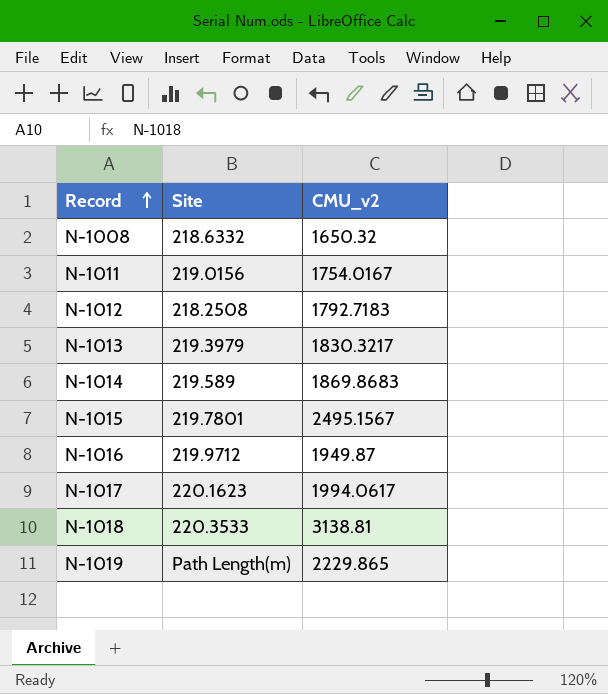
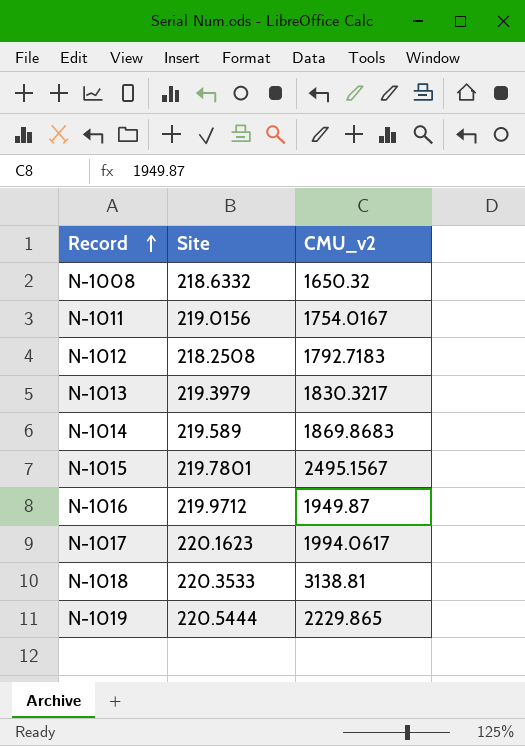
N-1019 | Site: Path Length(m) -> 220.5444

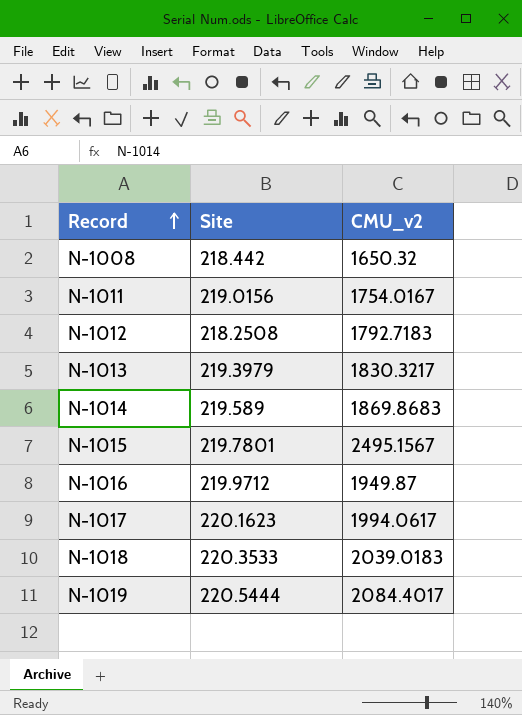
N-1008 | Site: 218.6332 -> 218.442
N-1018 | CMU_v2: 3138.81 -> 2039.0183
N-1019 | CMU_v2: 2229.865 -> 2084.4017

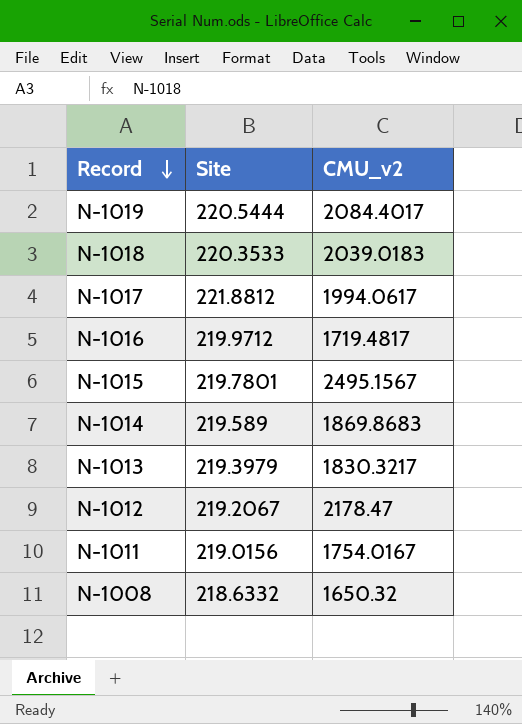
row order: Record ascending -> Record descending
N-1017 | Site: 220.1623 -> 221.8812
N-1016 | CMU_v2: 1949.87 -> 1719.4817
N-1012 | Site: 218.2508 -> 219.2067
N-1012 | CMU_v2: 1792.7183 -> 2178.47
N-1008 | Site: 218.442 -> 218.6332

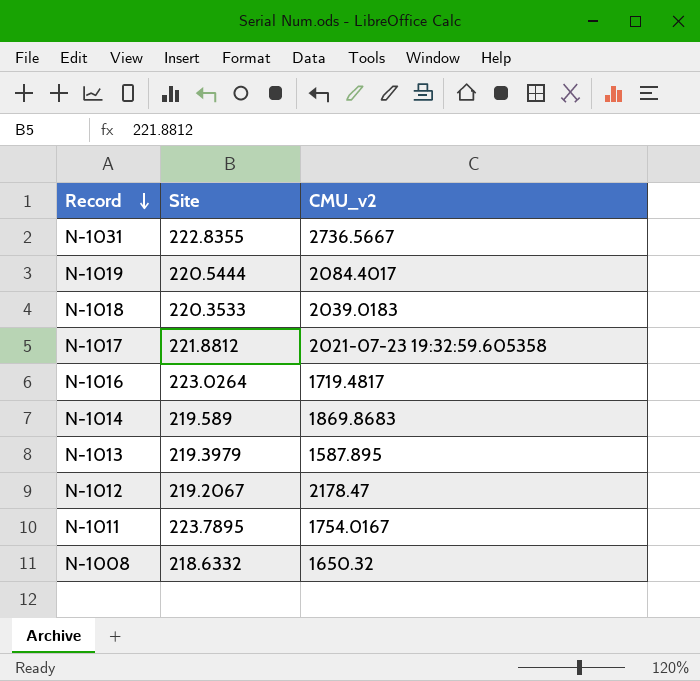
row N-1015: 219.7801 | 2495.1567 -> none
row N-1031: none -> 222.8355 | 2736.5667
N-1017 | CMU_v2: 1994.0617 -> 2021-07-23 19:32:59.605358
N-1016 | Site: 219.9712 -> 223.0264
N-1013 | CMU_v2: 1830.3217 -> 1587.895
N-1011 | Site: 219.0156 -> 223.7895

